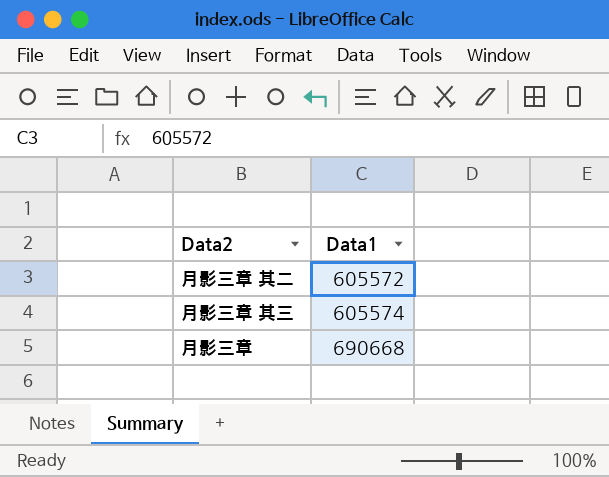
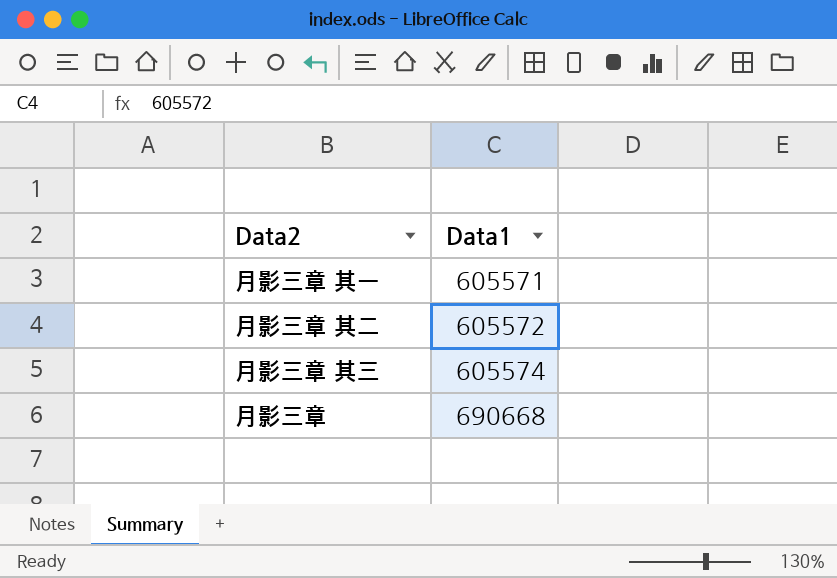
row 月影三章 其一: none -> 605571

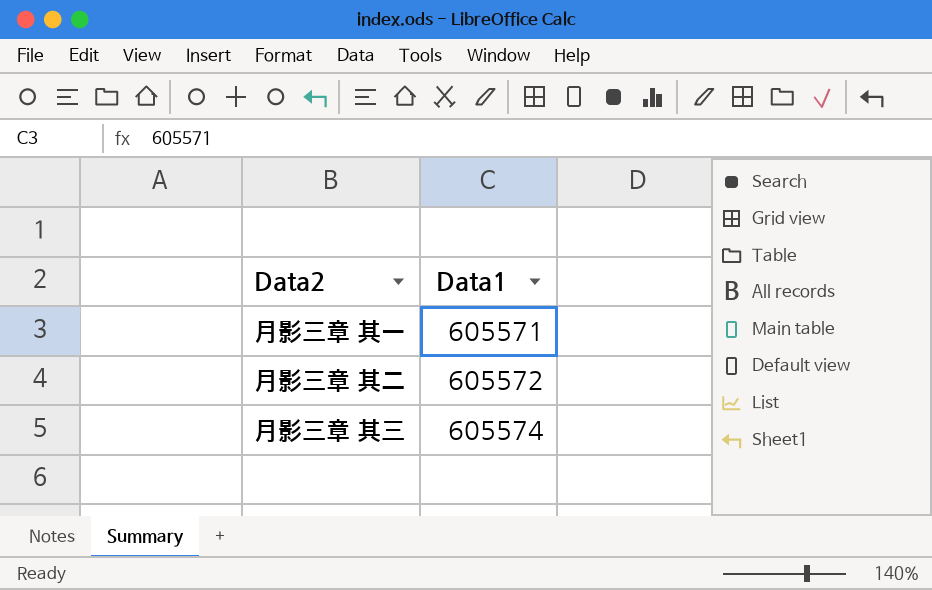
row 月影三章: 690668 -> none

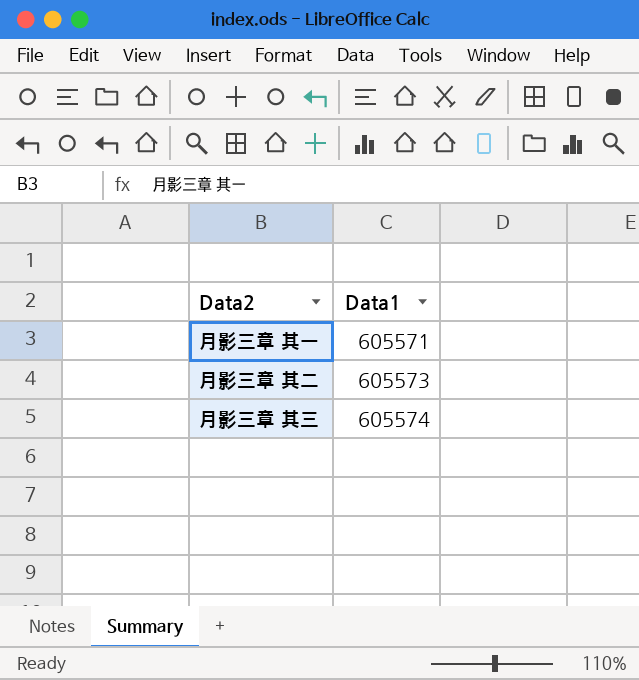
月影三章 其二 | Data1: 605572 -> 605573

